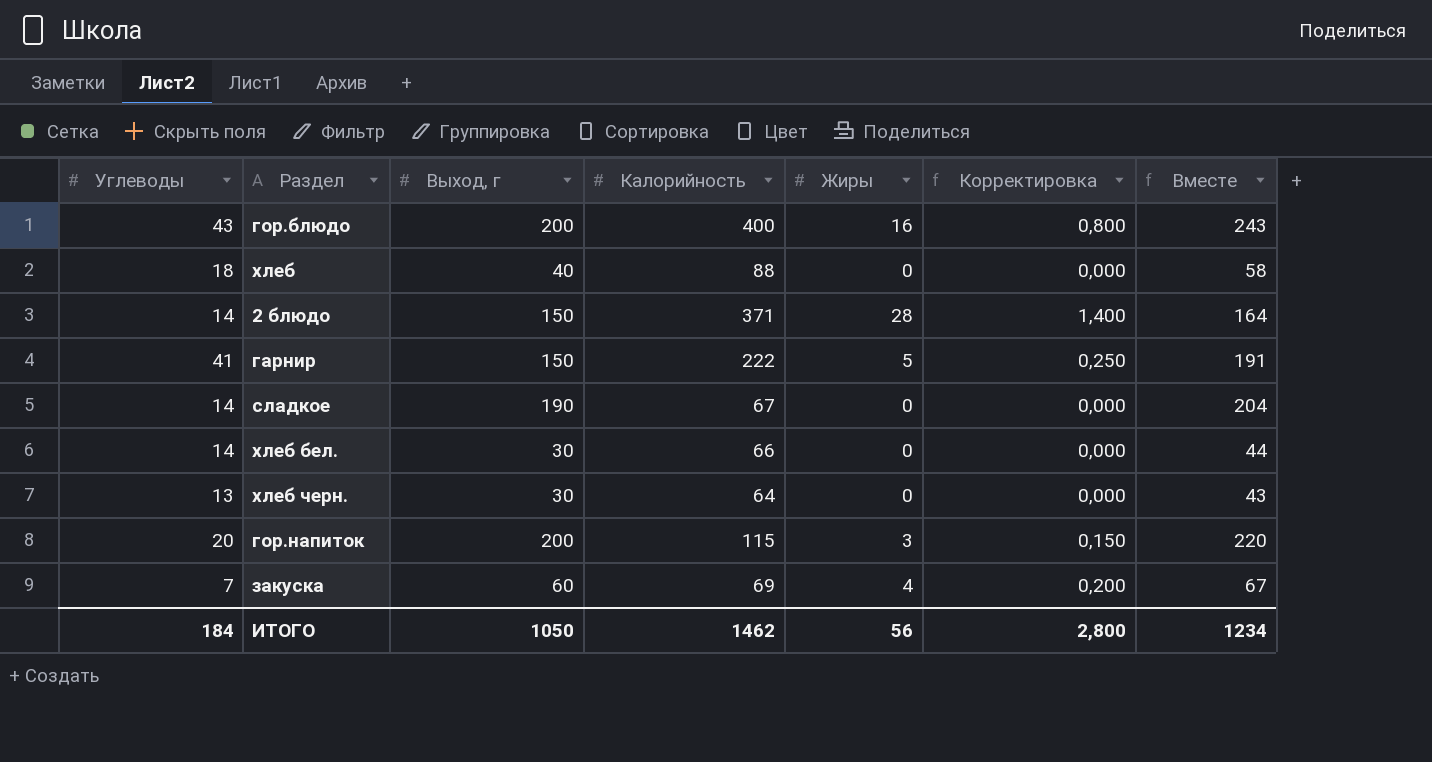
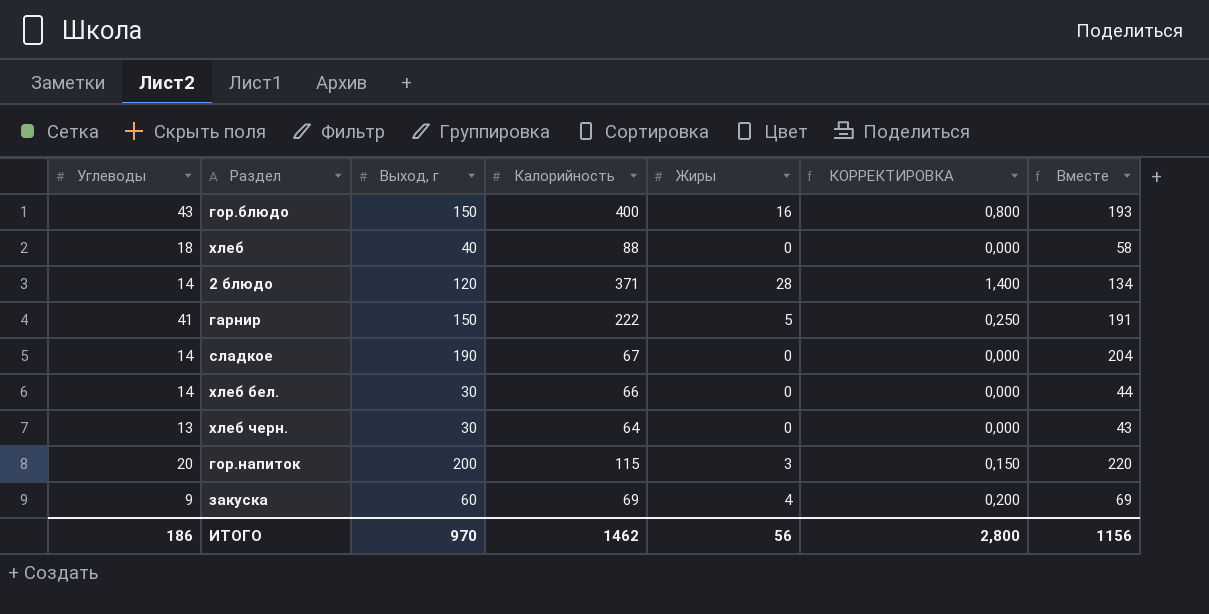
column name: Корректировка -> КОРРЕКТИРОВКА
гор.блюдо | Выход, г: 200 -> 150
гор.блюдо | Вместе: 243 -> 193
2 блюдо | Выход, г: 150 -> 120
2 блюдо | Вместе: 164 -> 134
закуска | Углеводы: 7 -> 9
закуска | Вместе: 67 -> 69
ИТОГО | Углеводы: 184 -> 186
ИТОГО | Выход, г: 1050 -> 970
ИТОГО | Вместе: 1234 -> 1156

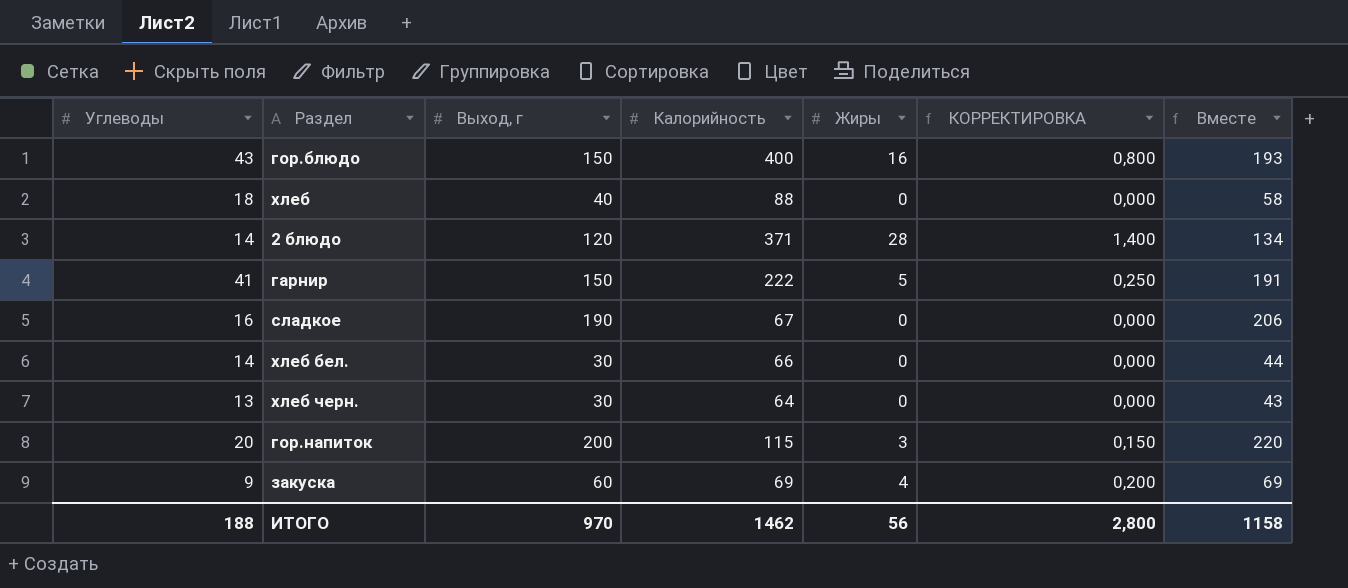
сладкое | Углеводы: 14 -> 16
сладкое | Вместе: 204 -> 206
ИТОГО | Углеводы: 186 -> 188
ИТОГО | Вместе: 1156 -> 1158

